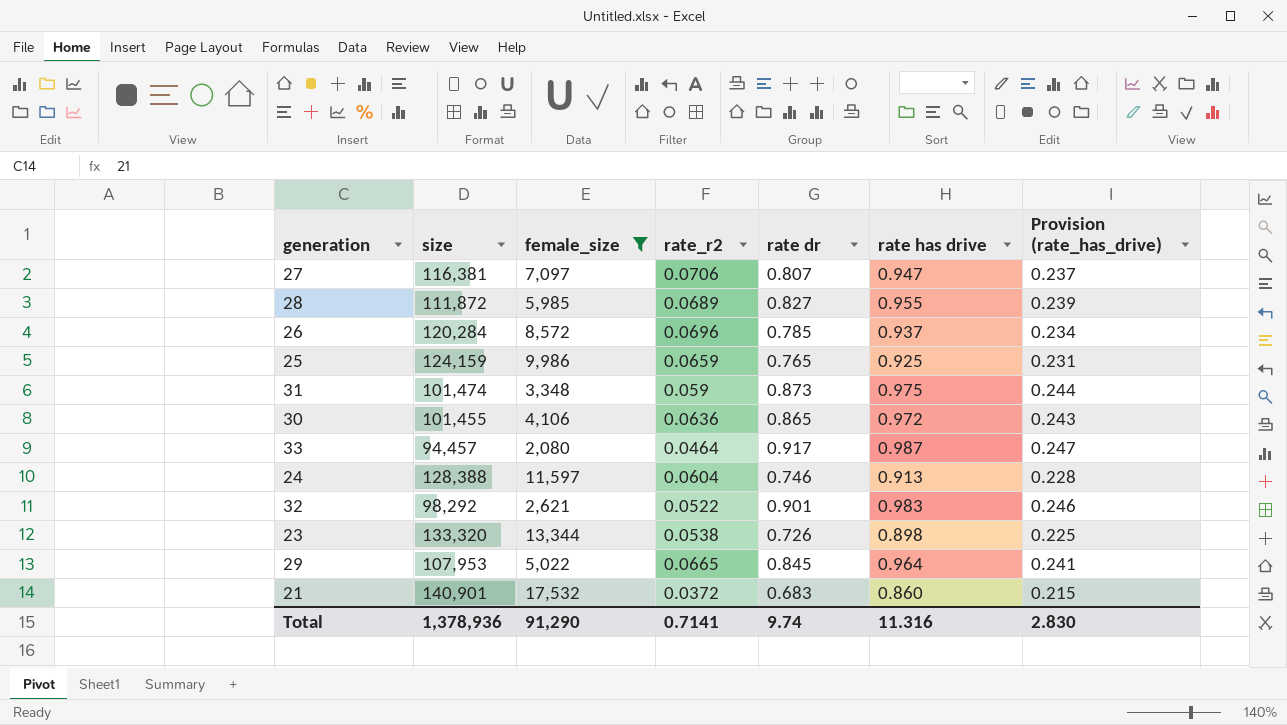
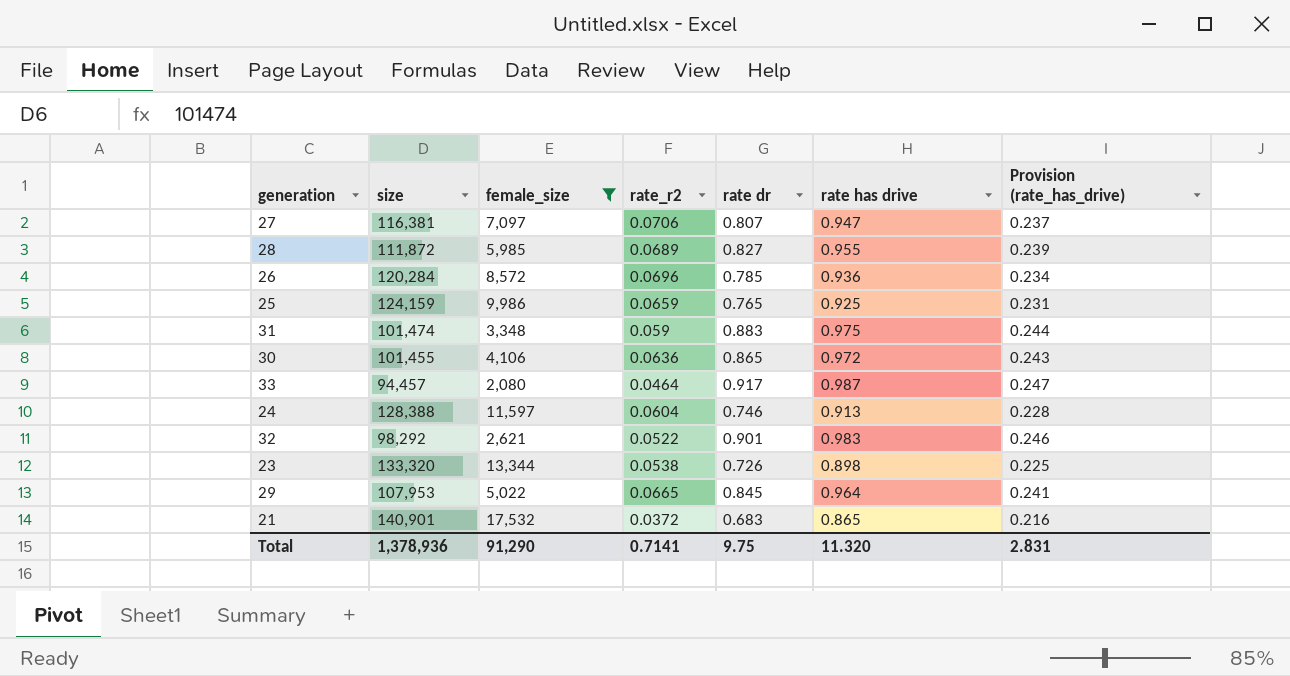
26 | rate has drive: 0.937 -> 0.936
31 | rate dr: 0.873 -> 0.883
21 | rate has drive: 0.860 -> 0.865
21 | Provision (rate_has_drive): 0.215 -> 0.216
Total | rate dr: 9.74 -> 9.75
Total | rate has drive: 11.316 -> 11.320
Total | Provision (rate_has_drive): 2.830 -> 2.831

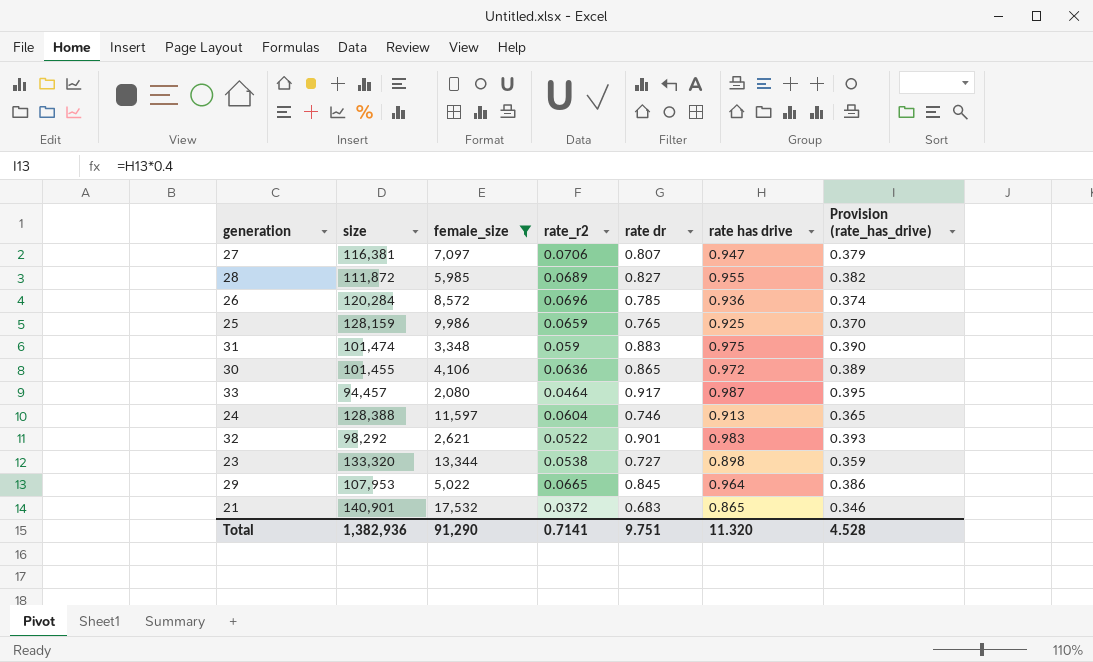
column Provision (rate_has_drive) | formula: [rate has drive] * 0.25 -> [rate has drive] * 0.4
25 | size: 124,159 -> 128,159
23 | rate dr: 0.726 -> 0.727
Total | size: 1,378,936 -> 1,382,936
Total | rate dr: 9.75 -> 9.751
Total | Provision (rate_has_drive): 2.831 -> 4.528

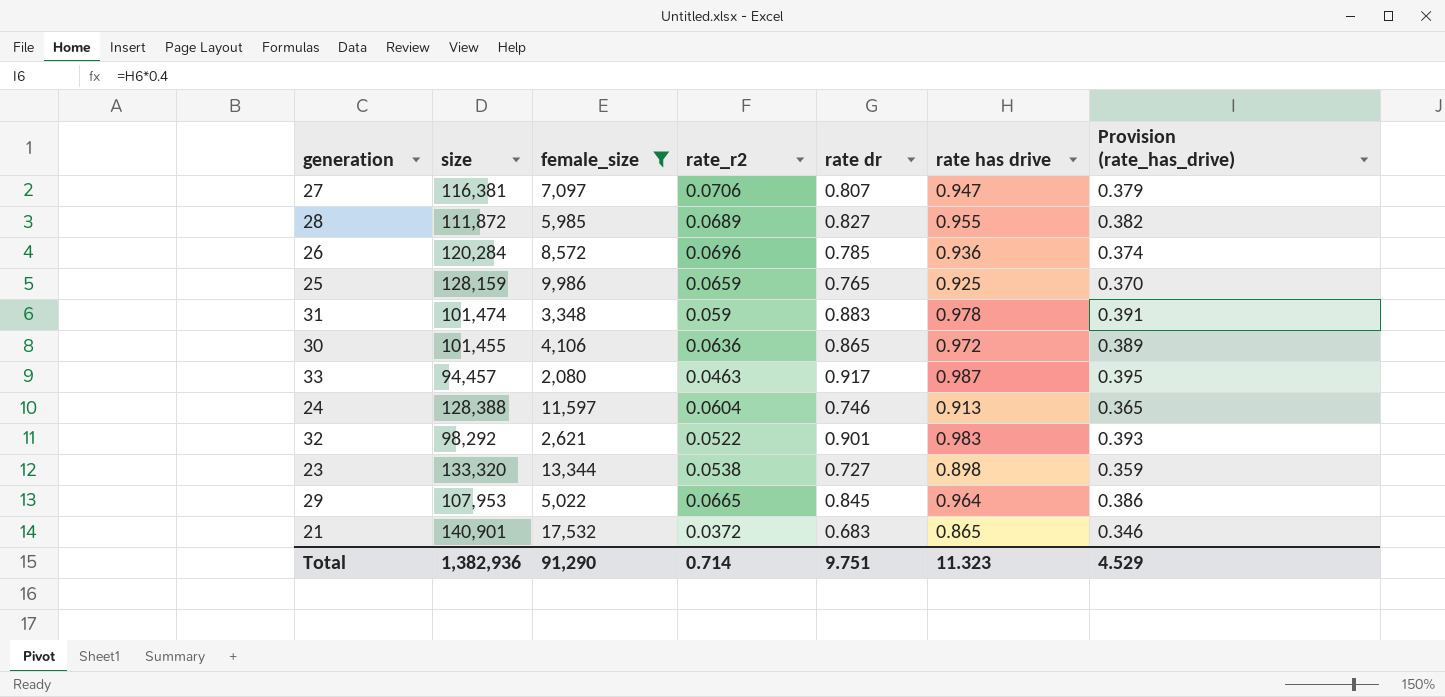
31 | rate has drive: 0.975 -> 0.978
31 | Provision (rate_has_drive): 0.390 -> 0.391
33 | rate_r2: 0.0464 -> 0.0463
Total | rate_r2: 0.7141 -> 0.714
Total | rate has drive: 11.320 -> 11.323
Total | Provision (rate_has_drive): 4.528 -> 4.529

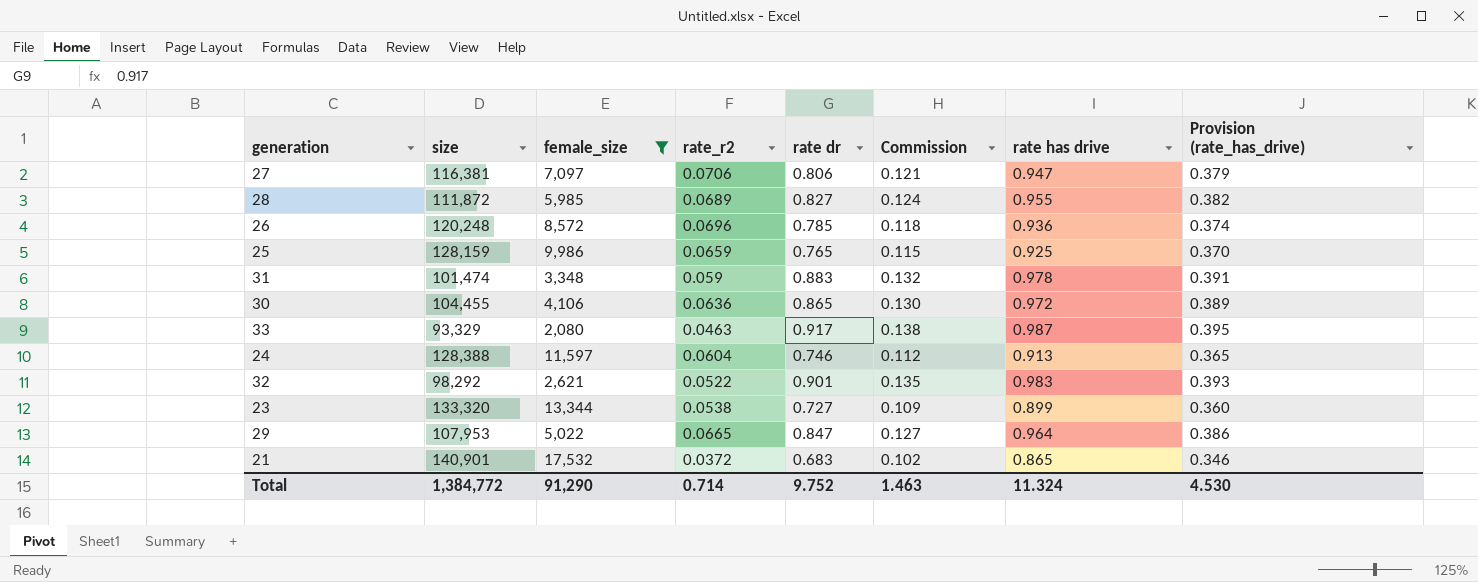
column Commission | formula: none -> [rate dr] * 0.15
27 | rate dr: 0.807 -> 0.806
26 | size: 120,284 -> 120,248
30 | size: 101,455 -> 104,455
33 | size: 94,457 -> 93,329
23 | rate has drive: 0.898 -> 0.899
23 | Provision (rate_has_drive): 0.359 -> 0.360
29 | rate dr: 0.845 -> 0.847
Total | size: 1,382,936 -> 1,384,772
Total | rate dr: 9.751 -> 9.752
Total | rate has drive: 11.323 -> 11.324
Total | Provision (rate_has_drive): 4.529 -> 4.530

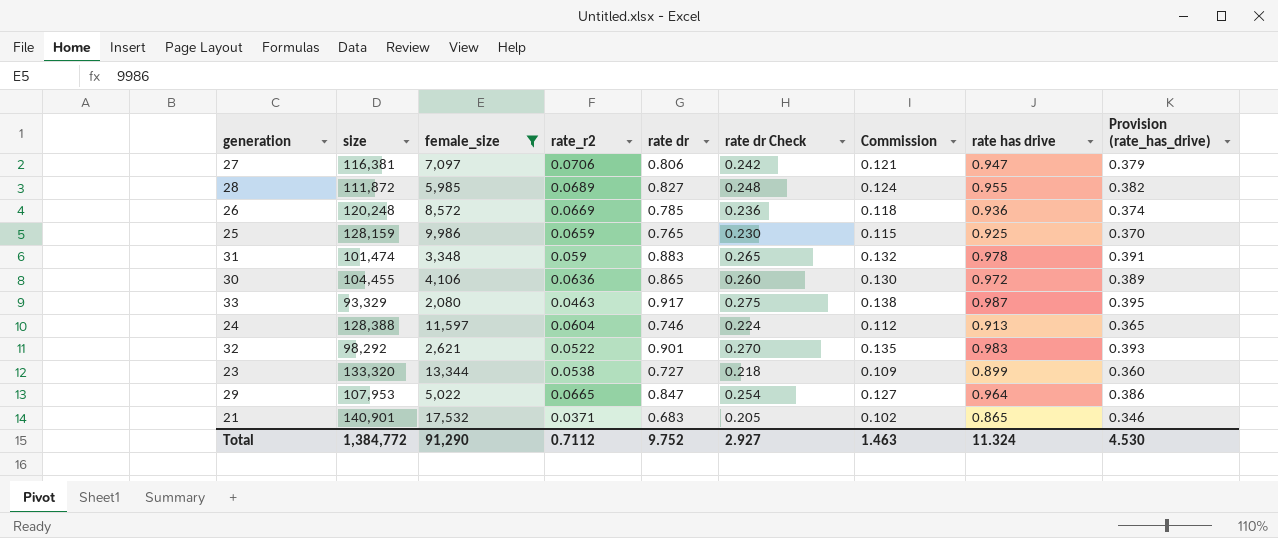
column rate dr Check | formula: none -> [rate dr] * 0.3
26 | rate_r2: 0.0696 -> 0.0669
21 | rate_r2: 0.0372 -> 0.0371
Total | rate_r2: 0.714 -> 0.7112

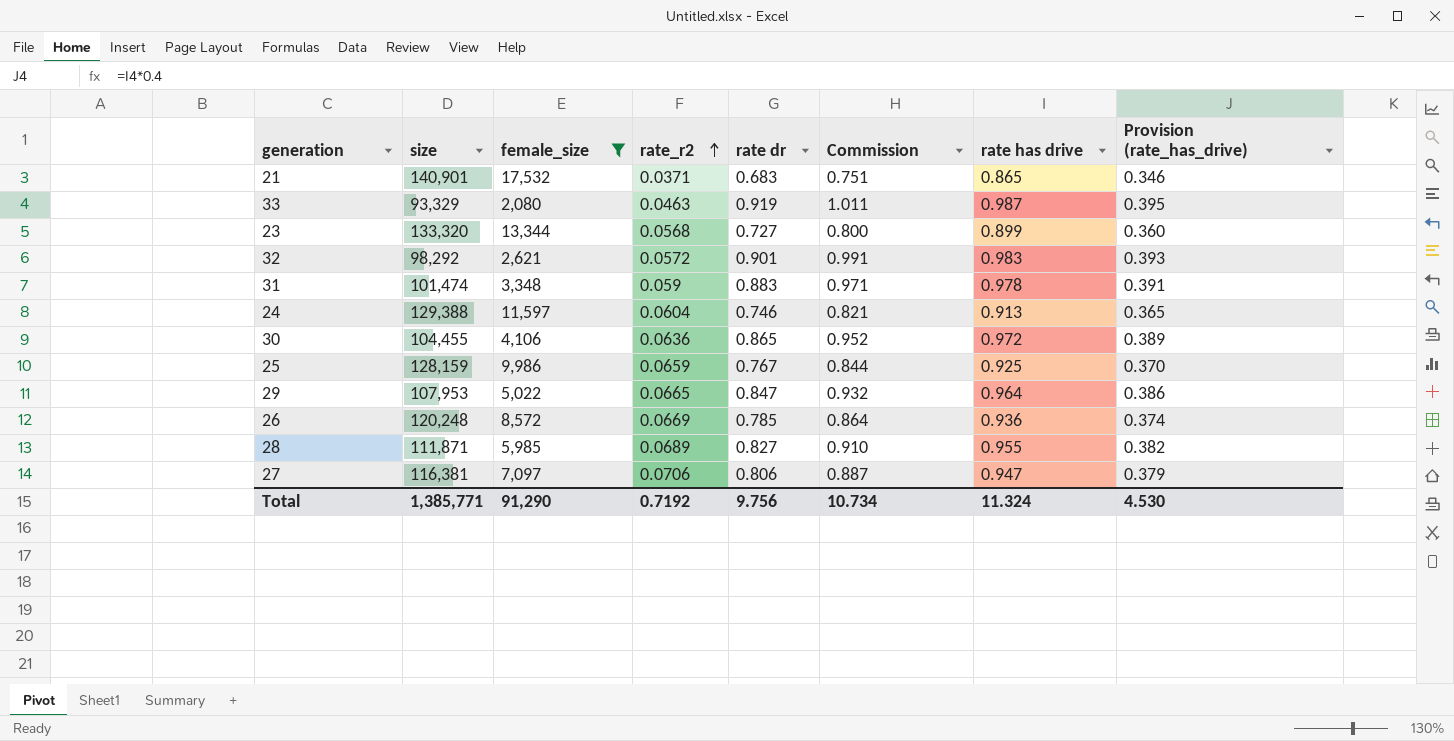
row order: none -> rate_r2 ascending
column rate dr Check | formula: [rate dr] * 0.3 -> none
column Commission | formula: [rate dr] * 0.15 -> [rate dr] * 1.1
33 | rate dr: 0.917 -> 0.919
23 | rate_r2: 0.0538 -> 0.0568
32 | rate_r2: 0.0522 -> 0.0572
24 | size: 128,388 -> 129,388
25 | rate dr: 0.765 -> 0.767
28 | size: 111,872 -> 111,871
Total | size: 1,384,772 -> 1,385,771
Total | rate_r2: 0.7112 -> 0.7192
Total | rate dr: 9.752 -> 9.756
Total | Commission: 1.463 -> 10.734

